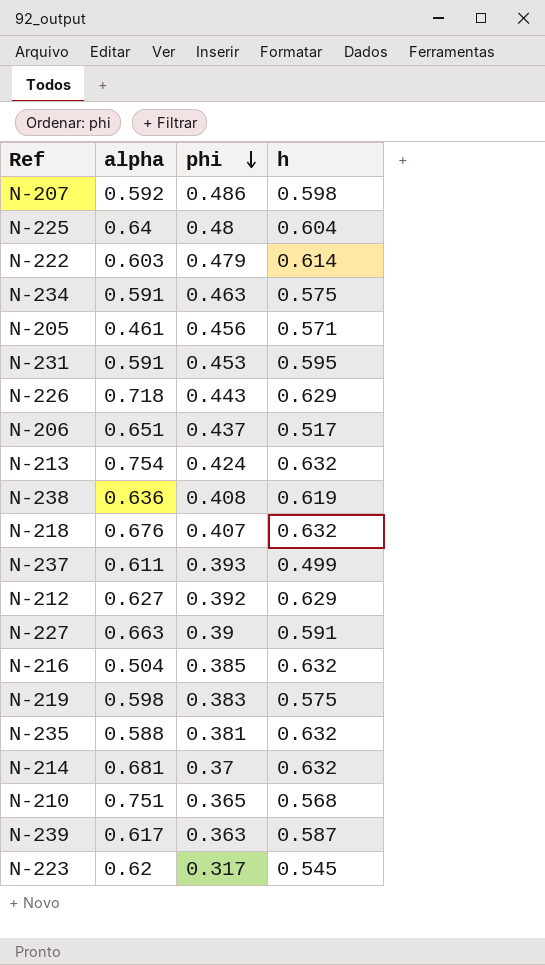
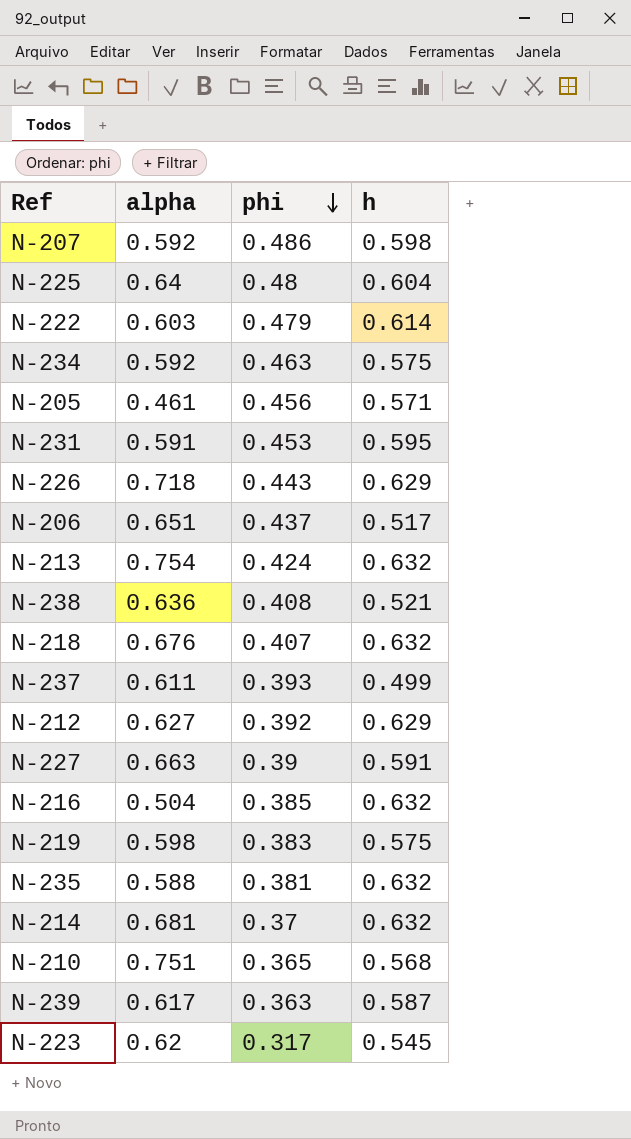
N-234 | alpha: 0.591 -> 0.592
N-238 | h: 0.619 -> 0.521

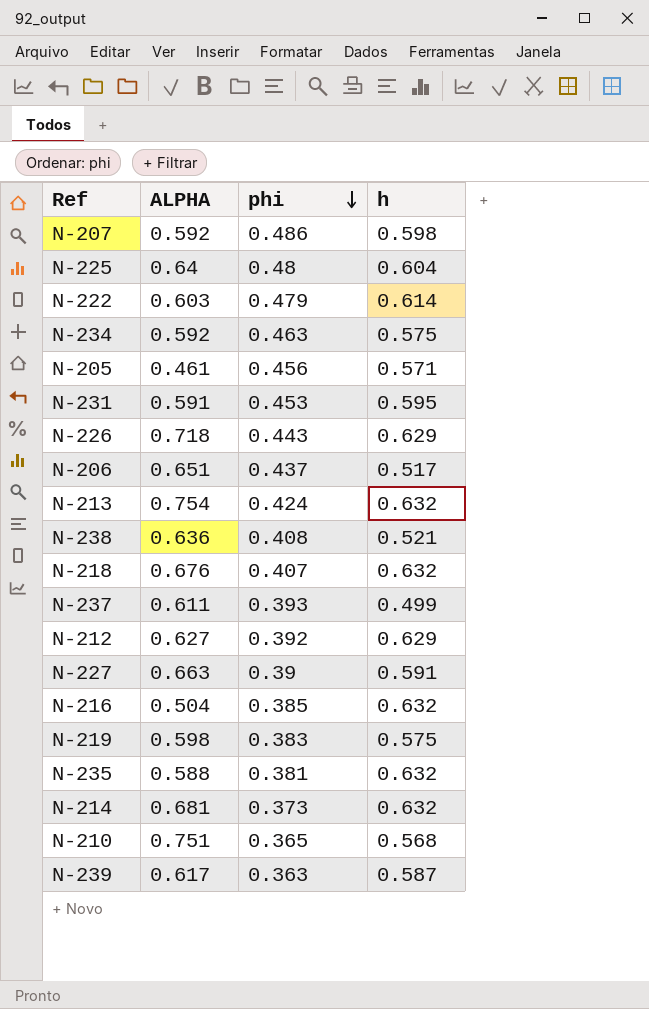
column name: alpha -> ALPHA
row N-223: 0.62 | 0.317 | 0.545 -> none
N-214 | phi: 0.37 -> 0.373

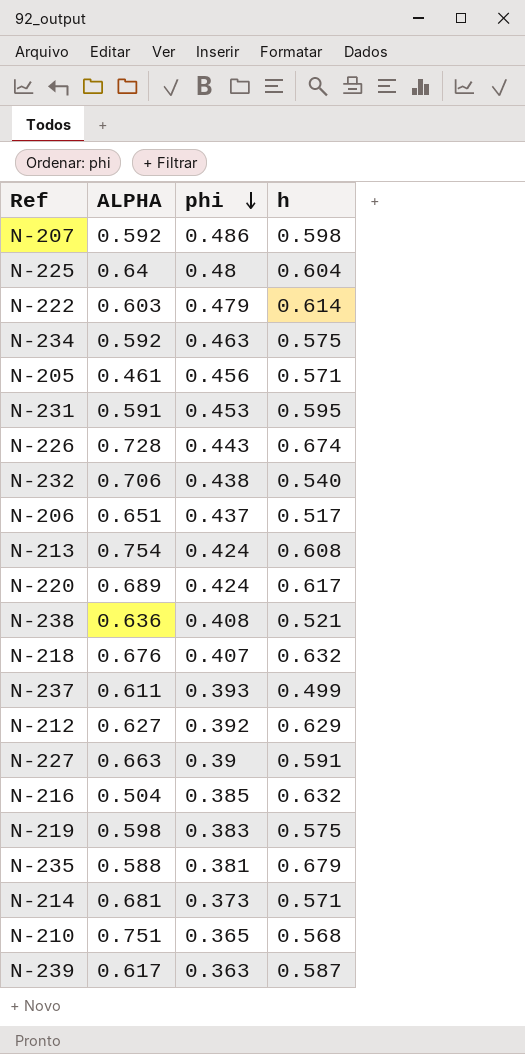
N-226 | ALPHA: 0.718 -> 0.728
N-226 | h: 0.629 -> 0.674
row N-232: none -> 0.706 | 0.438 | 0.540
N-213 | h: 0.632 -> 0.608
row N-220: none -> 0.689 | 0.424 | 0.617
N-235 | h: 0.632 -> 0.679
N-214 | h: 0.632 -> 0.571

